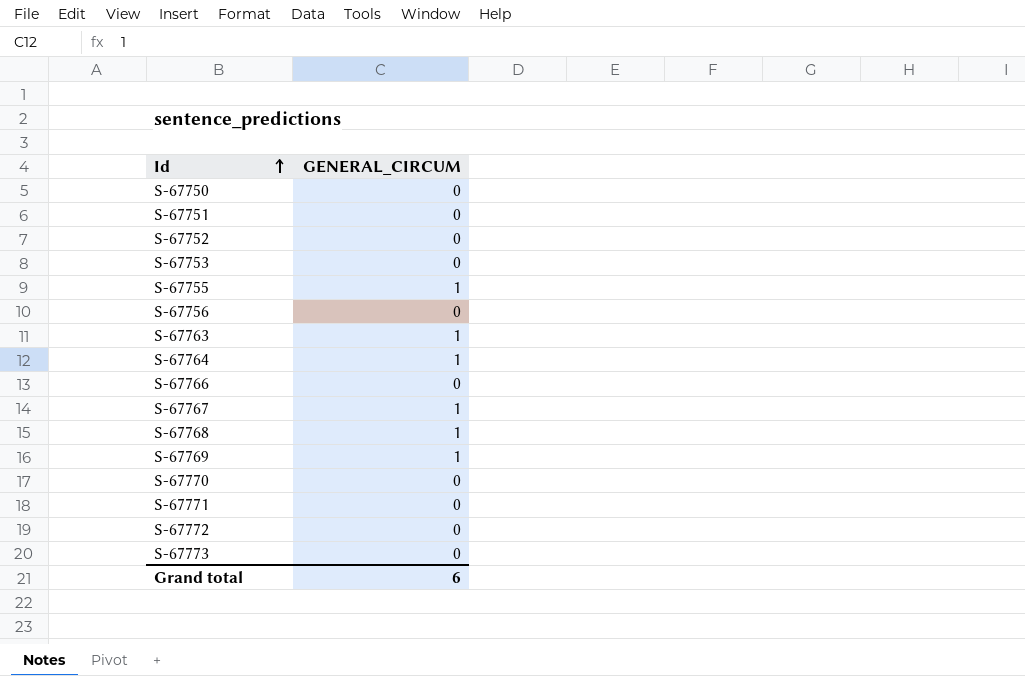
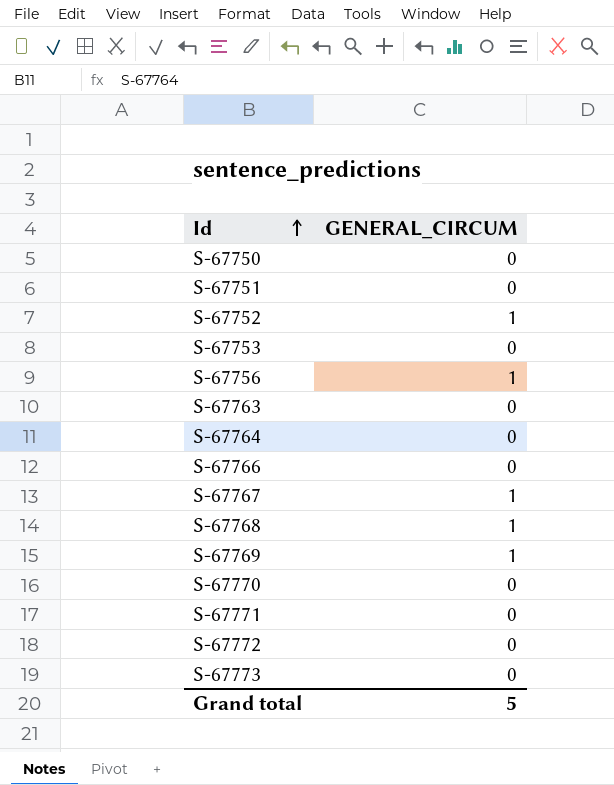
row S-67755: 1 -> none
S-67752 | GENERAL_CIRCUM: 0 -> 1
S-67756 | GENERAL_CIRCUM: 0 -> 1
S-67763 | GENERAL_CIRCUM: 1 -> 0
S-67764 | GENERAL_CIRCUM: 1 -> 0
Grand total | GENERAL_CIRCUM: 6 -> 5

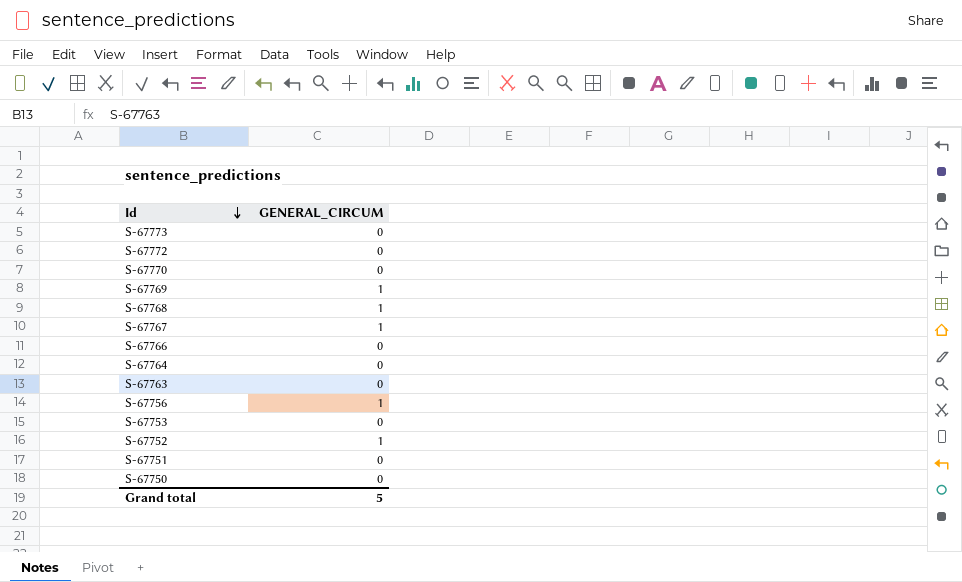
row order: Id ascending -> Id descending
row S-67771: 0 -> none

